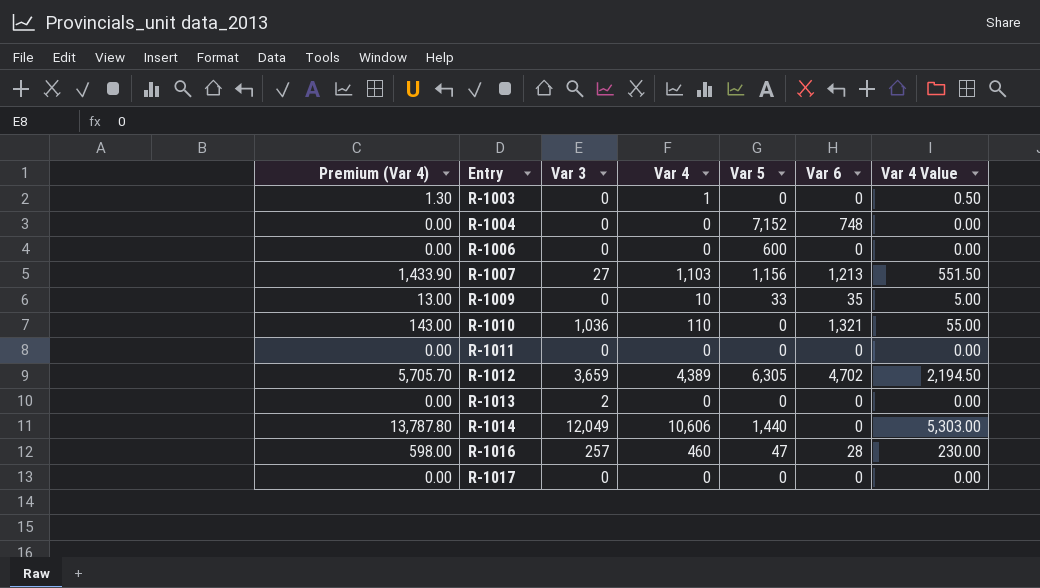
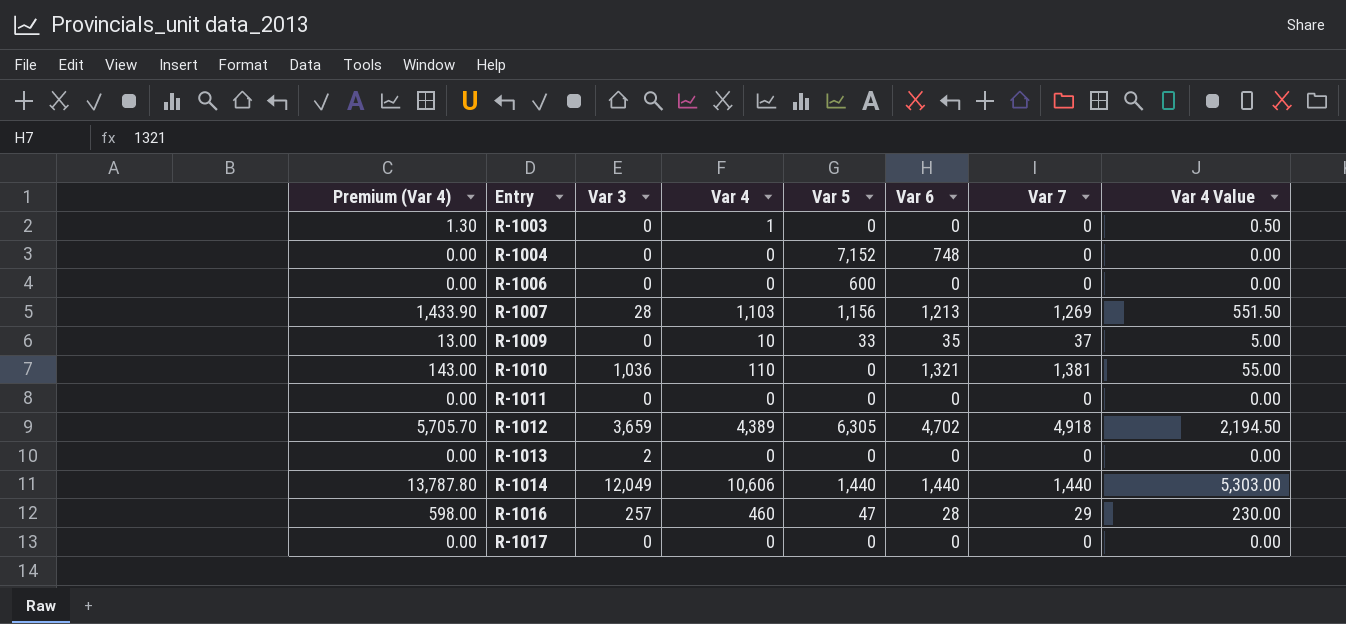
column Var 7 | position: none -> 7
R-1007 | Var 3: 27 -> 28
R-1014 | Var 6: 0 -> 1,440

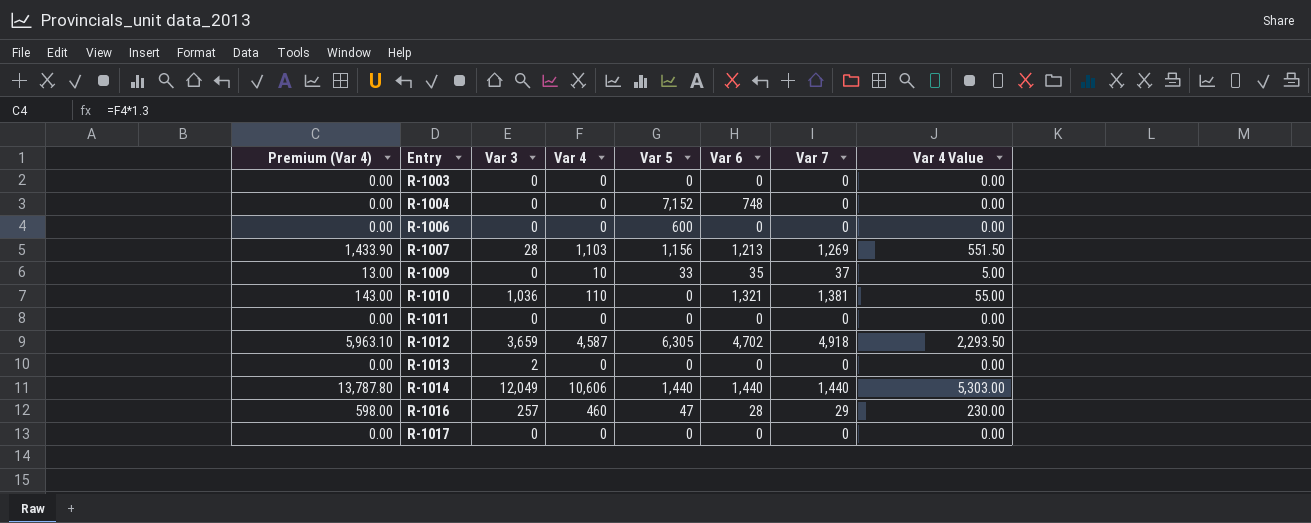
R-1003 | Premium (Var 4): 1.30 -> 0.00
R-1003 | Var 4: 1 -> 0
R-1003 | Var 4 Value: 0.50 -> 0.00
R-1012 | Premium (Var 4): 5,705.70 -> 5,963.10
R-1012 | Var 4: 4,389 -> 4,587
R-1012 | Var 4 Value: 2,194.50 -> 2,293.50

